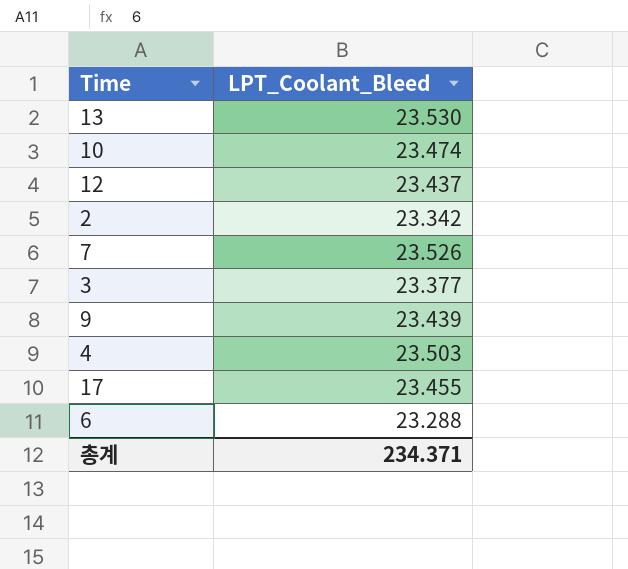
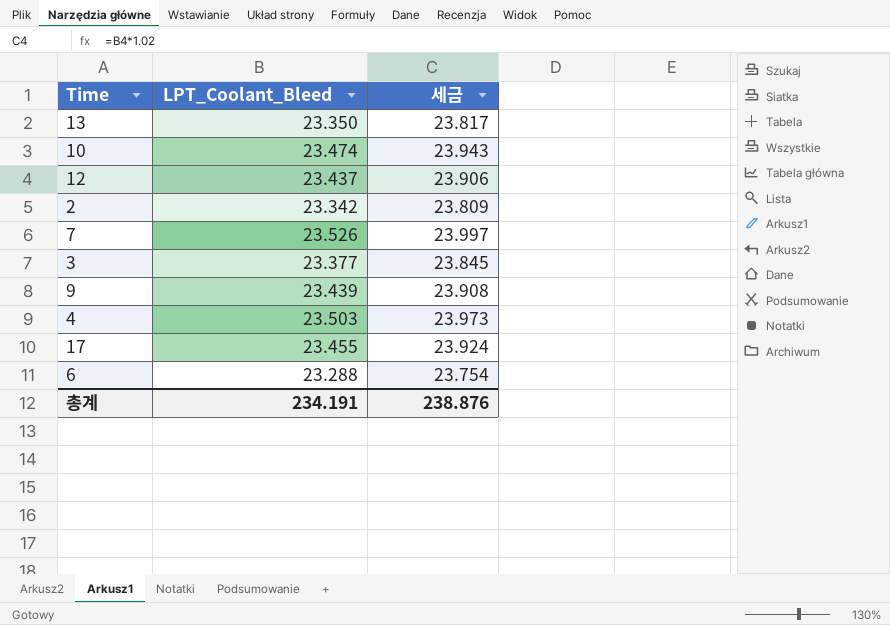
column 세금 | formula: none -> [LPT_Coolant_Bleed] * 1.02
13 | LPT_Coolant_Bleed: 23.530 -> 23.350
총계 | LPT_Coolant_Bleed: 234.371 -> 234.191

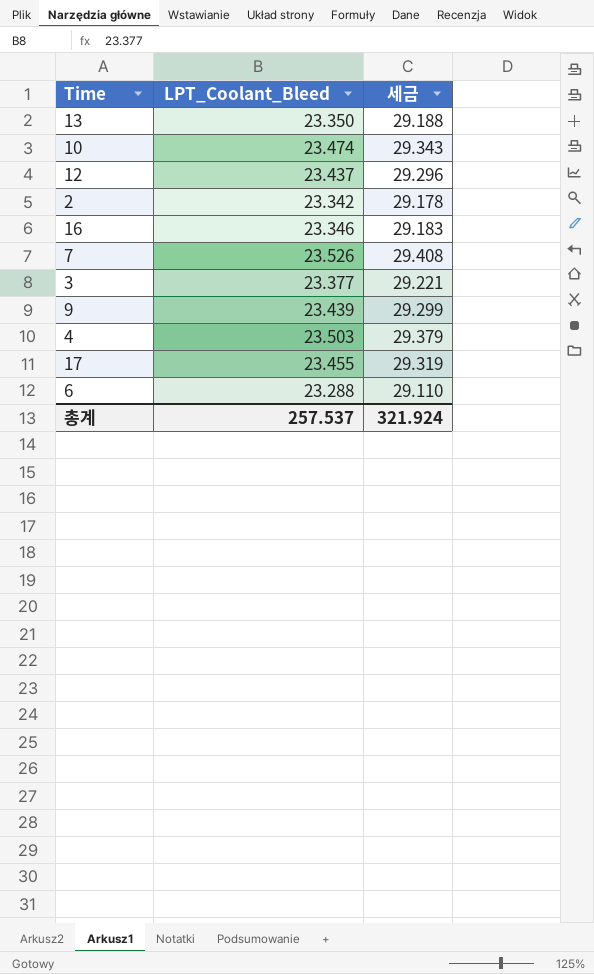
column 세금 | formula: [LPT_Coolant_Bleed] * 1.02 -> [LPT_Coolant_Bleed] * 1.25
row 16: none -> 23.346 | 29.183
총계 | LPT_Coolant_Bleed: 234.191 -> 257.537
총계 | 세금: 238.876 -> 321.924

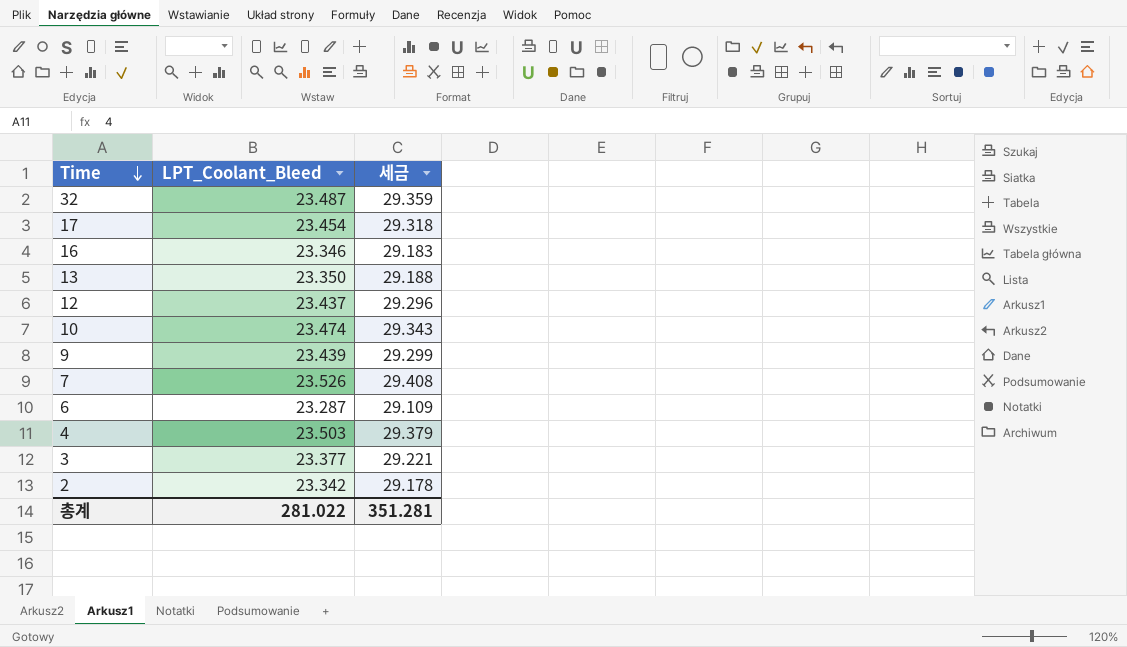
row order: none -> Time descending
row 32: none -> 23.487 | 29.359
17 | LPT_Coolant_Bleed: 23.455 -> 23.454
17 | 세금: 29.319 -> 29.318
6 | LPT_Coolant_Bleed: 23.288 -> 23.287
6 | 세금: 29.110 -> 29.109
총계 | LPT_Coolant_Bleed: 257.537 -> 281.022
총계 | 세금: 321.924 -> 351.281

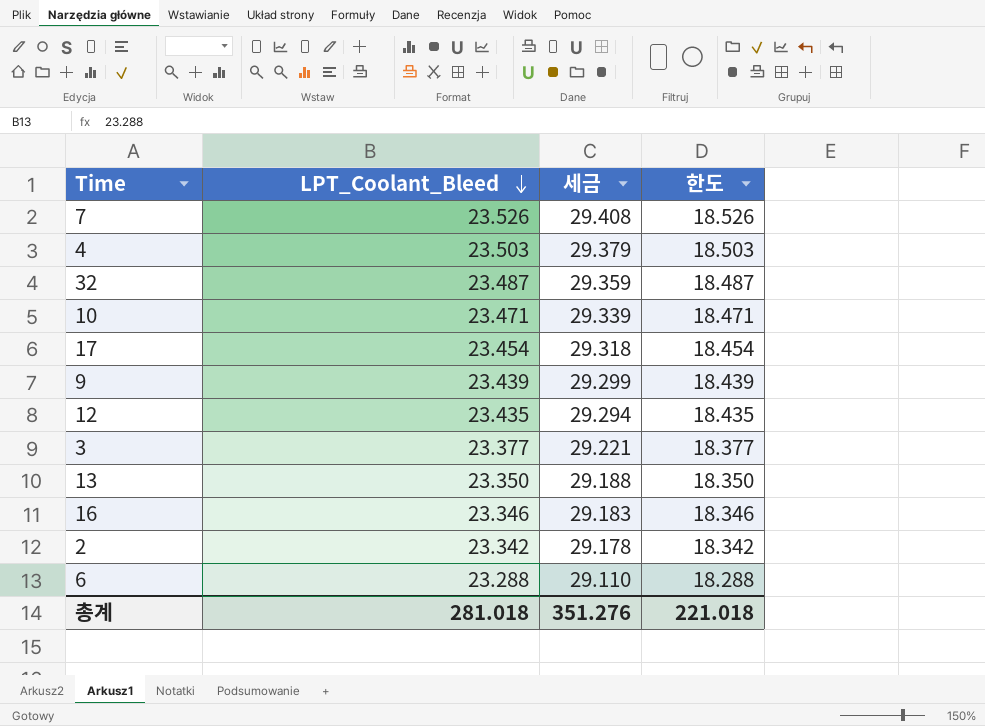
row order: Time descending -> LPT_Coolant_Bleed descending
column 한도 | formula: none -> [LPT_Coolant_Bleed] - 5
10 | LPT_Coolant_Bleed: 23.474 -> 23.471
10 | 세금: 29.343 -> 29.339
12 | LPT_Coolant_Bleed: 23.437 -> 23.435
12 | 세금: 29.296 -> 29.294
6 | LPT_Coolant_Bleed: 23.287 -> 23.288
6 | 세금: 29.109 -> 29.110
총계 | LPT_Coolant_Bleed: 281.022 -> 281.018
총계 | 세금: 351.281 -> 351.276

